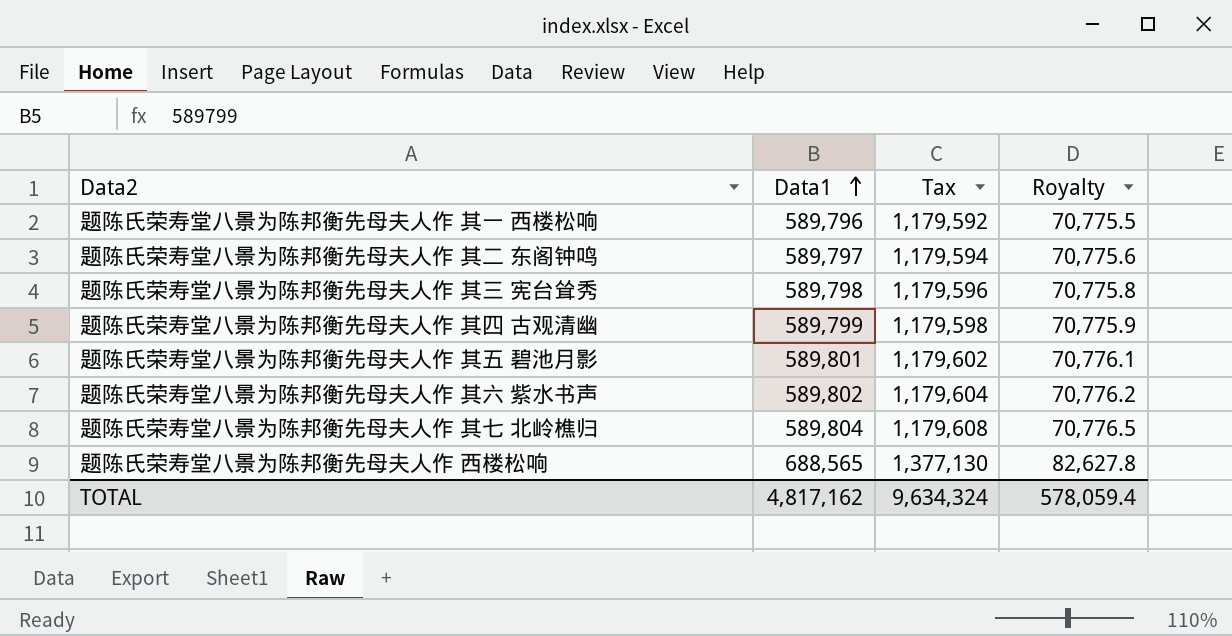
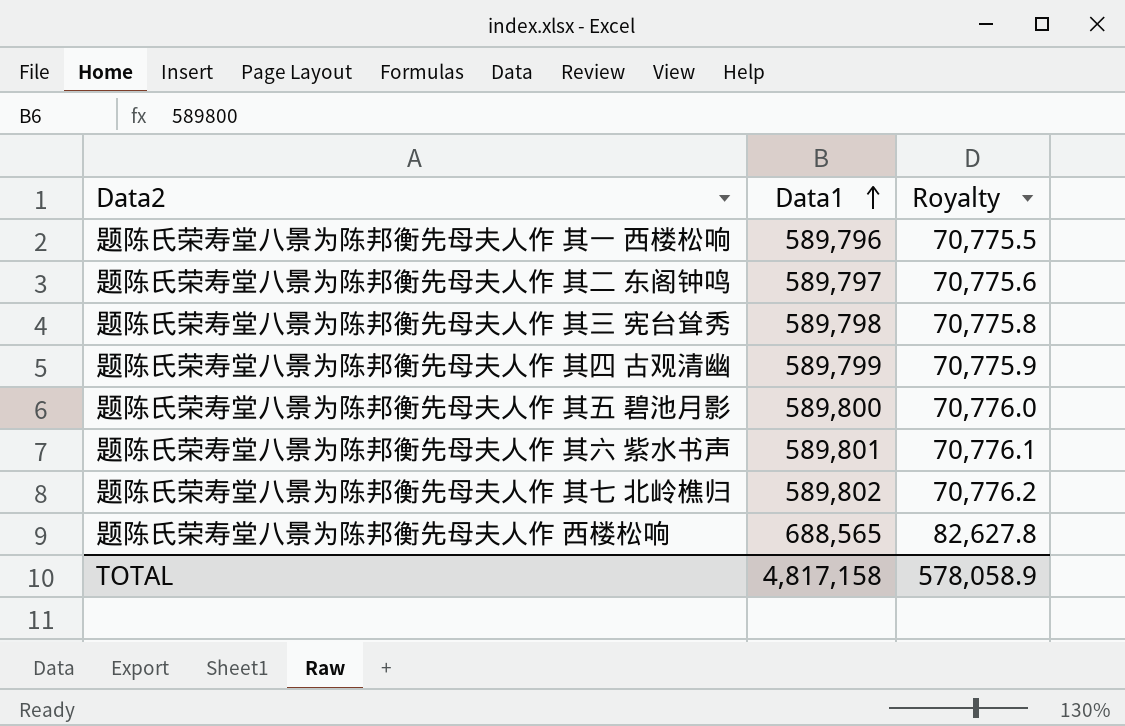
column Tax | formula: [Data1] * 2 -> none
题陈氏荣寿堂八景为陈邦衡先母夫人作 其五 碧池月影 | Data1: 589,801 -> 589,800
题陈氏荣寿堂八景为陈邦衡先母夫人作 其五 碧池月影 | Royalty: 70,776.1 -> 70,776.0
题陈氏荣寿堂八景为陈邦衡先母夫人作 其六 紫水书声 | Data1: 589,802 -> 589,801
题陈氏荣寿堂八景为陈邦衡先母夫人作 其六 紫水书声 | Royalty: 70,776.2 -> 70,776.1
题陈氏荣寿堂八景为陈邦衡先母夫人作 其七 北岭樵归 | Data1: 589,804 -> 589,802
题陈氏荣寿堂八景为陈邦衡先母夫人作 其七 北岭樵归 | Royalty: 70,776.5 -> 70,776.2
TOTAL | Data1: 4,817,162 -> 4,817,158
TOTAL | Royalty: 578,059.4 -> 578,058.9

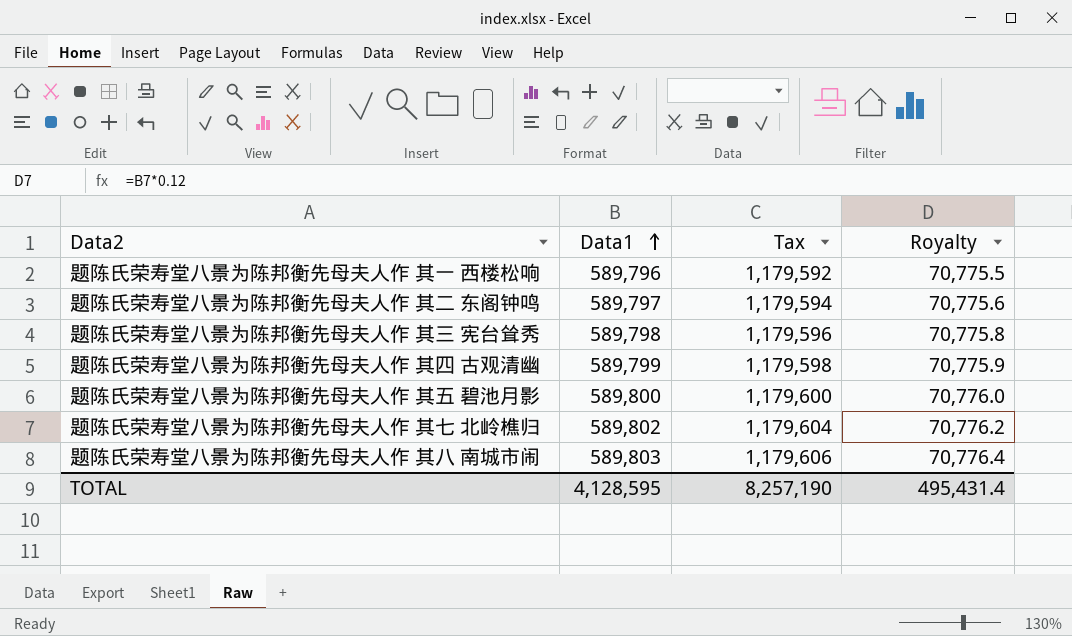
column Tax | formula: none -> [Data1] * 2
row 题陈氏荣寿堂八景为陈邦衡先母夫人作 其六 紫水书声: 589,801 | 70,776.1 -> none
row 题陈氏荣寿堂八景为陈邦衡先母夫人作 西楼松响: 688,565 | 82,627.8 -> none
row 题陈氏荣寿堂八景为陈邦衡先母夫人作 其八 南城市闹: none -> 589,803 | 1,179,606 | 70,776.4
TOTAL | Data1: 4,817,158 -> 4,128,595
TOTAL | Royalty: 578,058.9 -> 495,431.4

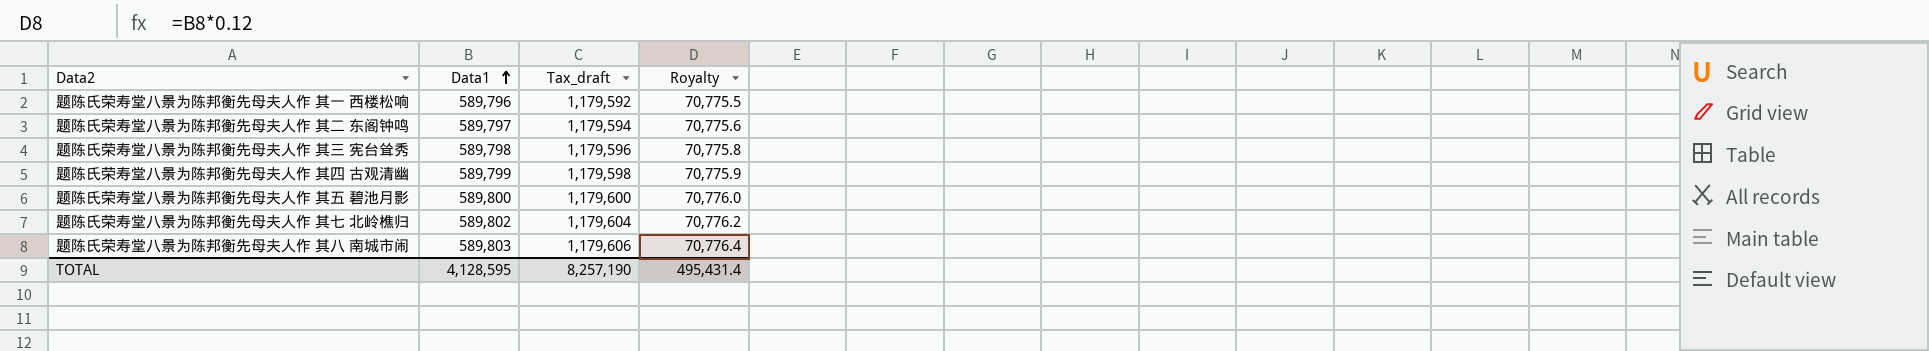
column name: Tax -> Tax_draft

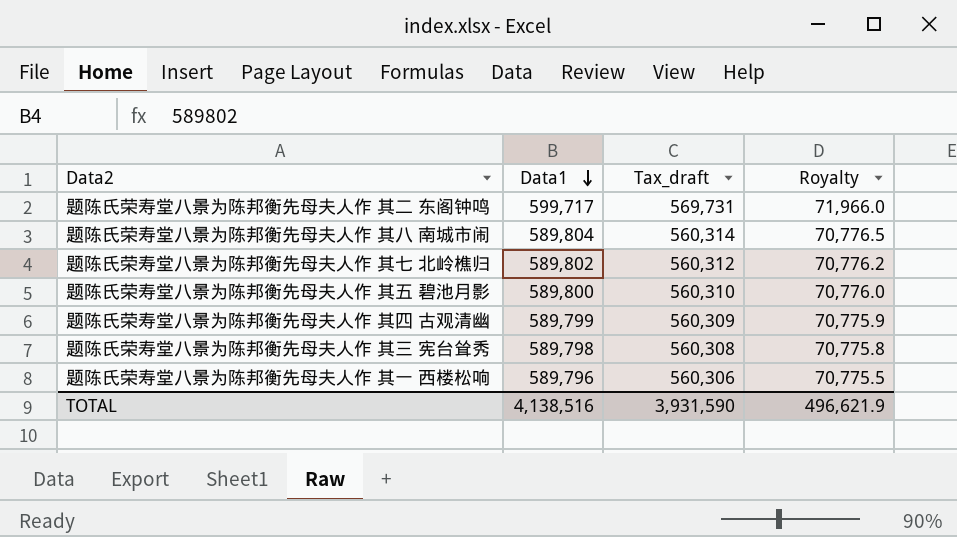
row order: Data1 ascending -> Data1 descending
column Tax_draft | formula: [Data1] * 2 -> [Data1] * 0.95
题陈氏荣寿堂八景为陈邦衡先母夫人作 其二 东阁钟鸣 | Data1: 589,797 -> 599,717
题陈氏荣寿堂八景为陈邦衡先母夫人作 其二 东阁钟鸣 | Royalty: 70,775.6 -> 71,966.0
题陈氏荣寿堂八景为陈邦衡先母夫人作 其八 南城市闹 | Data1: 589,803 -> 589,804
题陈氏荣寿堂八景为陈邦衡先母夫人作 其八 南城市闹 | Royalty: 70,776.4 -> 70,776.5
TOTAL | Data1: 4,128,595 -> 4,138,516
TOTAL | Tax_draft: 8,257,190 -> 3,931,590
TOTAL | Royalty: 495,431.4 -> 496,621.9

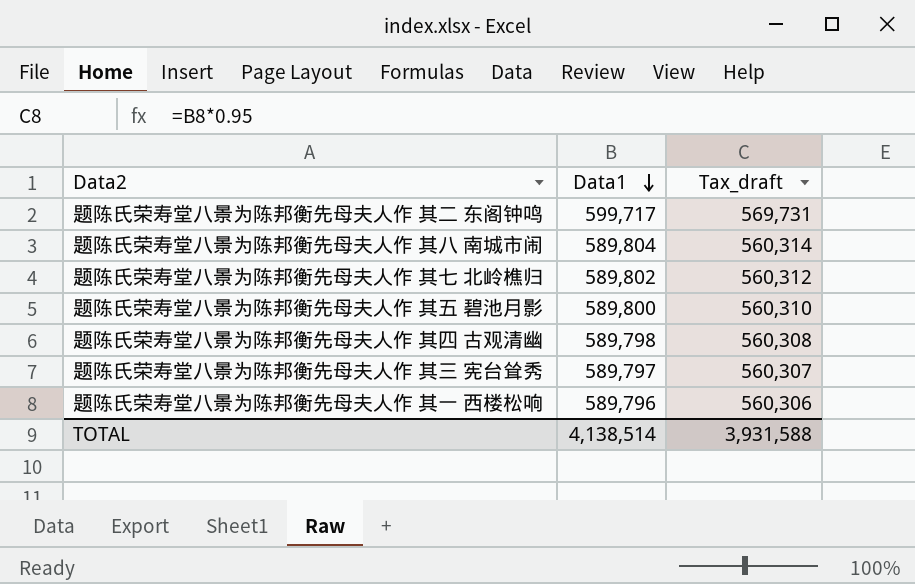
column Royalty | formula: [Data1] * 0.12 -> none
题陈氏荣寿堂八景为陈邦衡先母夫人作 其四 古观清幽 | Data1: 589,799 -> 589,798
题陈氏荣寿堂八景为陈邦衡先母夫人作 其四 古观清幽 | Tax_draft: 560,309 -> 560,308
题陈氏荣寿堂八景为陈邦衡先母夫人作 其三 宪台耸秀 | Data1: 589,798 -> 589,797
题陈氏荣寿堂八景为陈邦衡先母夫人作 其三 宪台耸秀 | Tax_draft: 560,308 -> 560,307
TOTAL | Data1: 4,138,516 -> 4,138,514
TOTAL | Tax_draft: 3,931,590 -> 3,931,588

